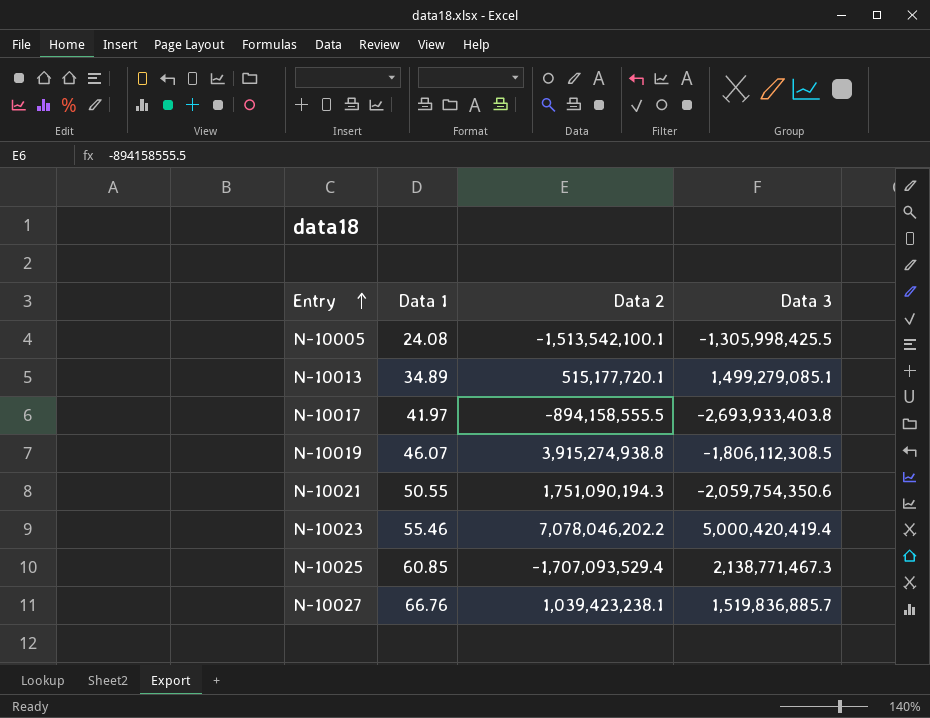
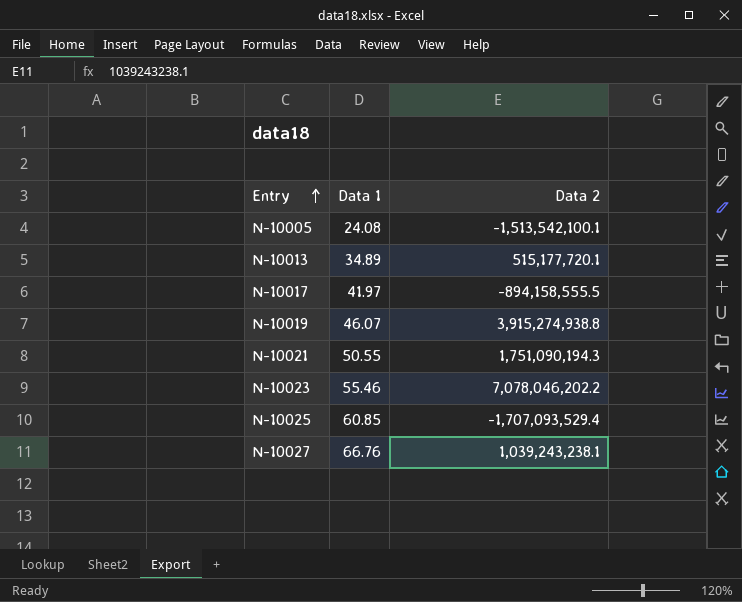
column Data 3 | position: 4 -> none
N-10027 | Data 2: 1,039,423,238.1 -> 1,039,243,238.1

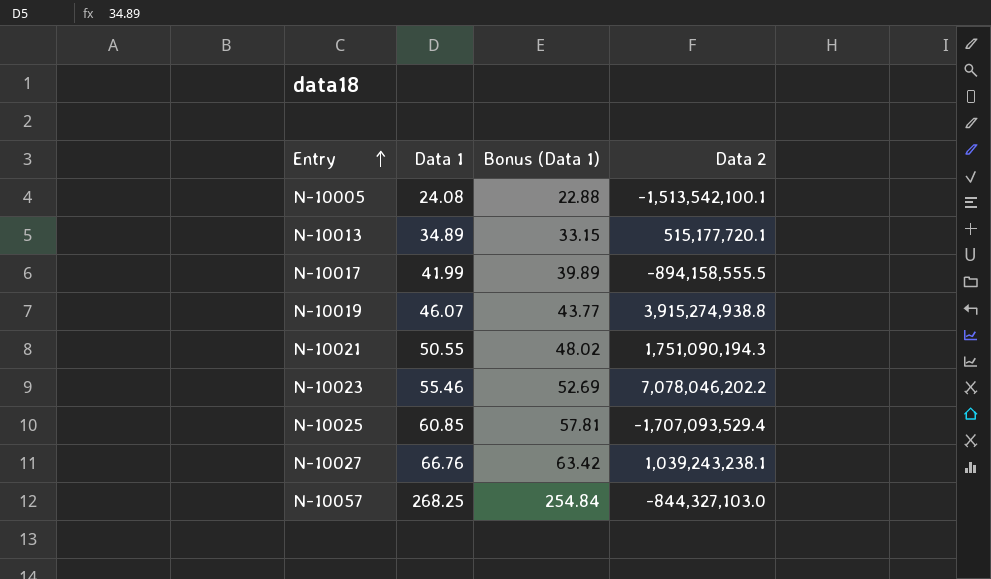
column Bonus (Data 1) | formula: none -> [Data 1] * 0.95
N-10017 | Data 1: 41.97 -> 41.99
row N-10057: none -> 268.25 | 254.84 | -844,327,103.0

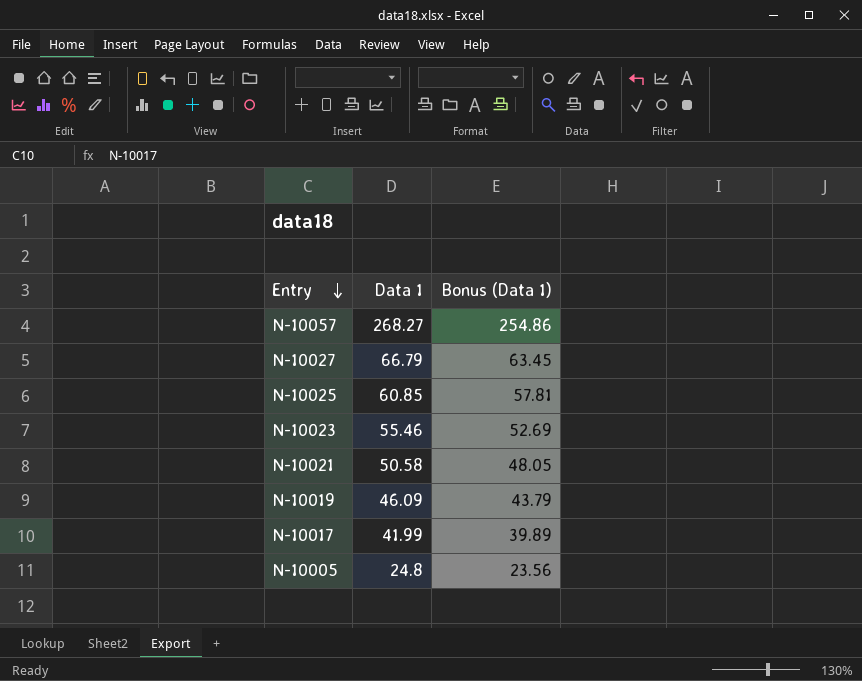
row order: Entry ascending -> Entry descending
column Data 2 | position: 4 -> none
row N-10013: 34.89 | 33.15 | 515,177,720.1 -> none
N-10057 | Data 1: 268.25 -> 268.27
N-10057 | Bonus (Data 1): 254.84 -> 254.86
N-10027 | Data 1: 66.76 -> 66.79
N-10027 | Bonus (Data 1): 63.42 -> 63.45
N-10021 | Data 1: 50.55 -> 50.58
N-10021 | Bonus (Data 1): 48.02 -> 48.05
N-10019 | Data 1: 46.07 -> 46.09
N-10019 | Bonus (Data 1): 43.77 -> 43.79
N-10005 | Data 1: 24.08 -> 24.8
N-10005 | Bonus (Data 1): 22.88 -> 23.56

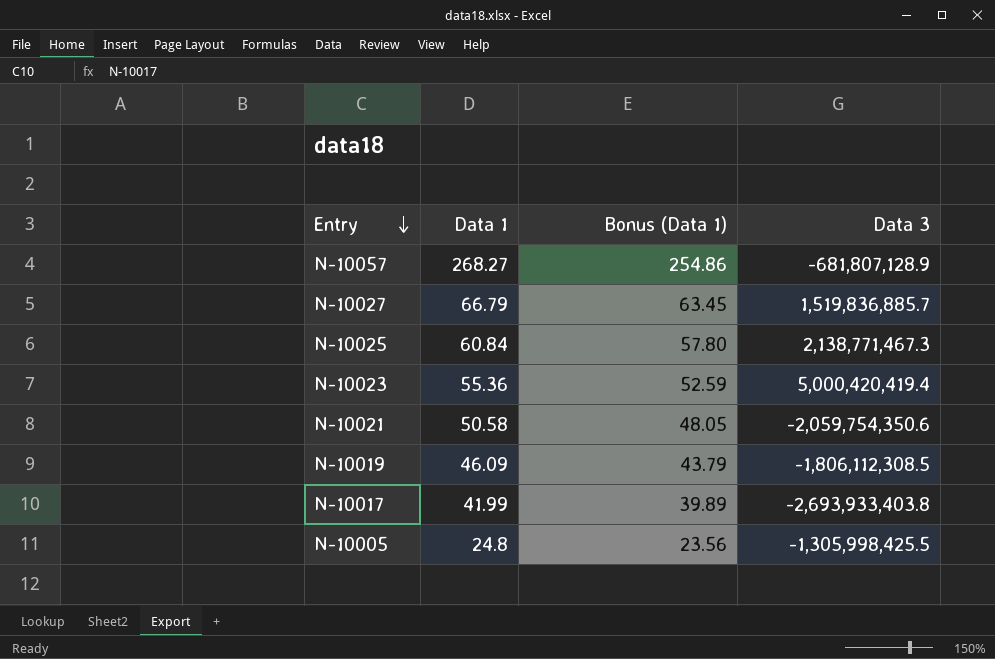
column Data 3 | position: none -> 4
N-10025 | Data 1: 60.85 -> 60.84
N-10025 | Bonus (Data 1): 57.81 -> 57.80
N-10023 | Data 1: 55.46 -> 55.36
N-10023 | Bonus (Data 1): 52.69 -> 52.59

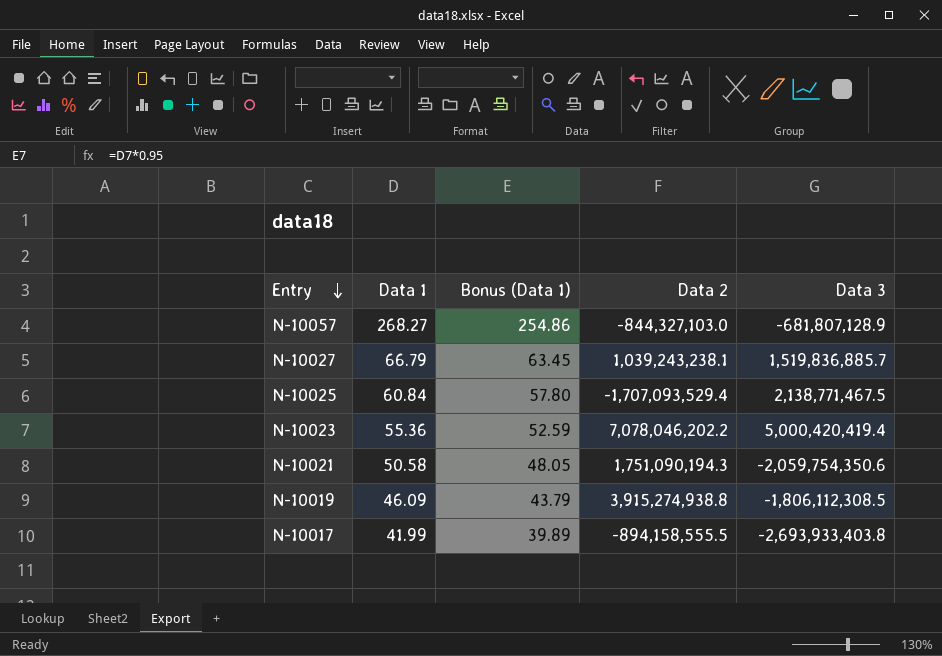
column Data 2 | position: none -> 4
row N-10005: 24.8 | 23.56 | -1,305,998,425.5 -> none
N-10025 | Data 3: 2,138,771,467.3 -> 2,138,771,467.5

